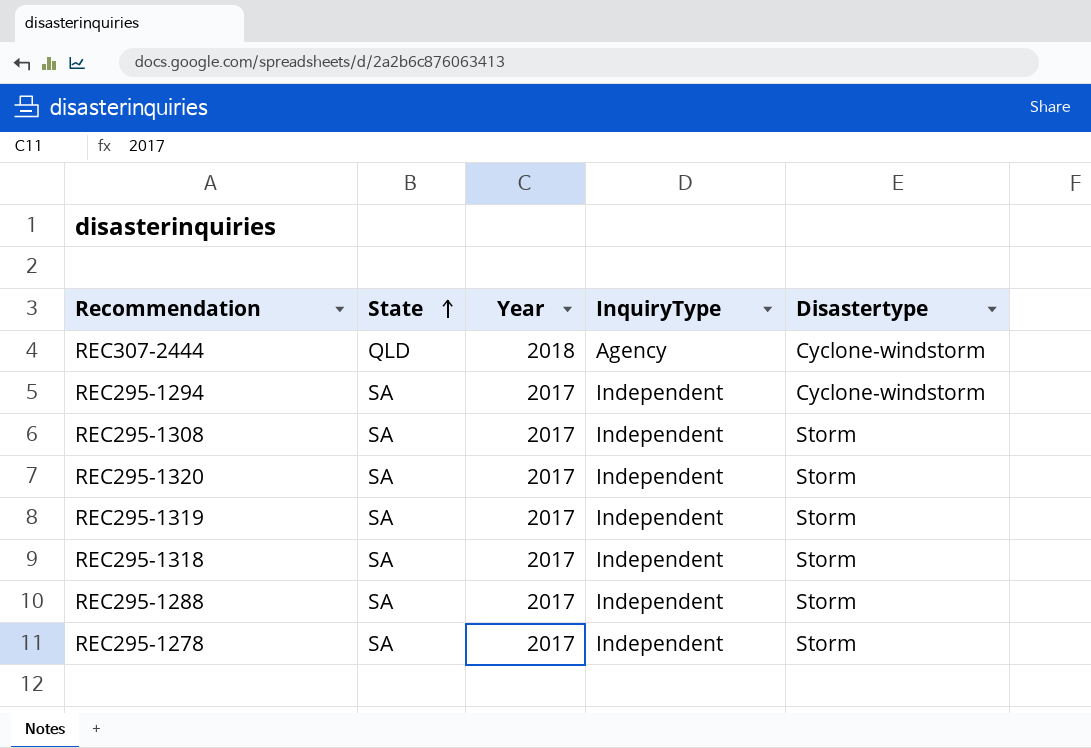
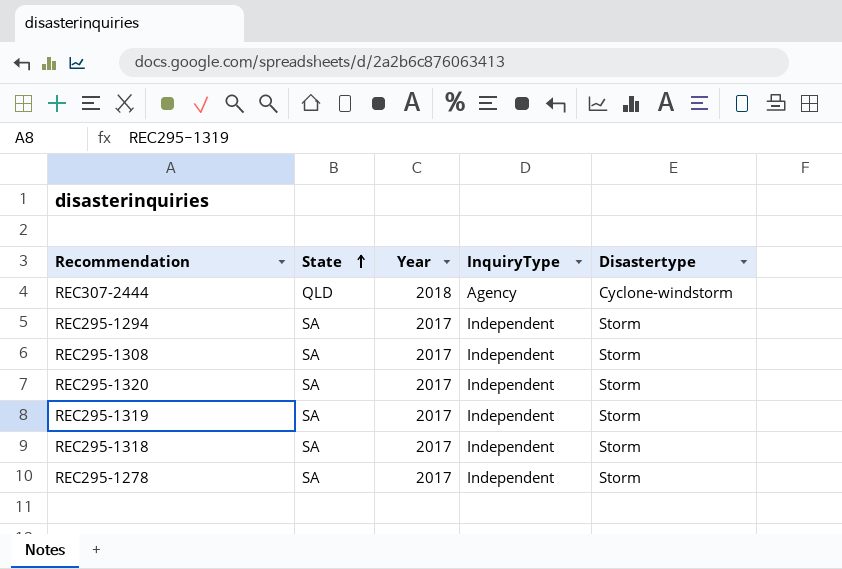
row REC295-1288: SA | 2017 | Independent | Storm -> none
REC295-1294 | Disastertype: Cyclone-windstorm -> Storm

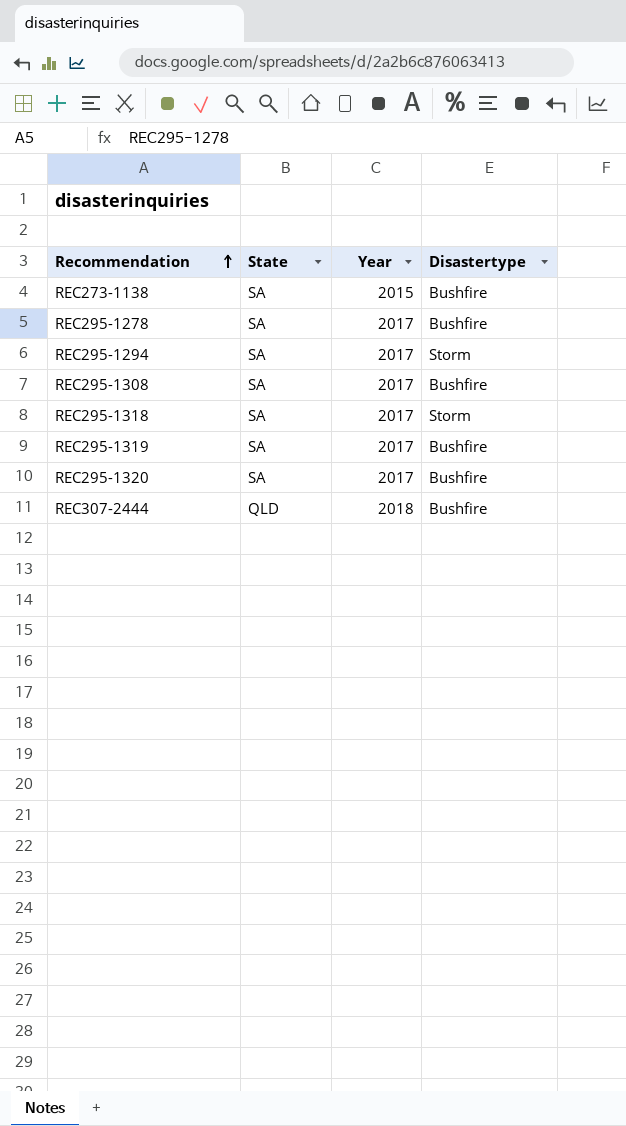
row order: State ascending -> Recommendation ascending
column InquiryType | position: 4 -> none
row REC273-1138: none -> SA | 2015 | Bushfire
REC295-1278 | Disastertype: Storm -> Bushfire
REC295-1308 | Disastertype: Storm -> Bushfire
REC295-1319 | Disastertype: Storm -> Bushfire
REC295-1320 | Disastertype: Storm -> Bushfire
REC307-2444 | Disastertype: Cyclone-windstorm -> Bushfire

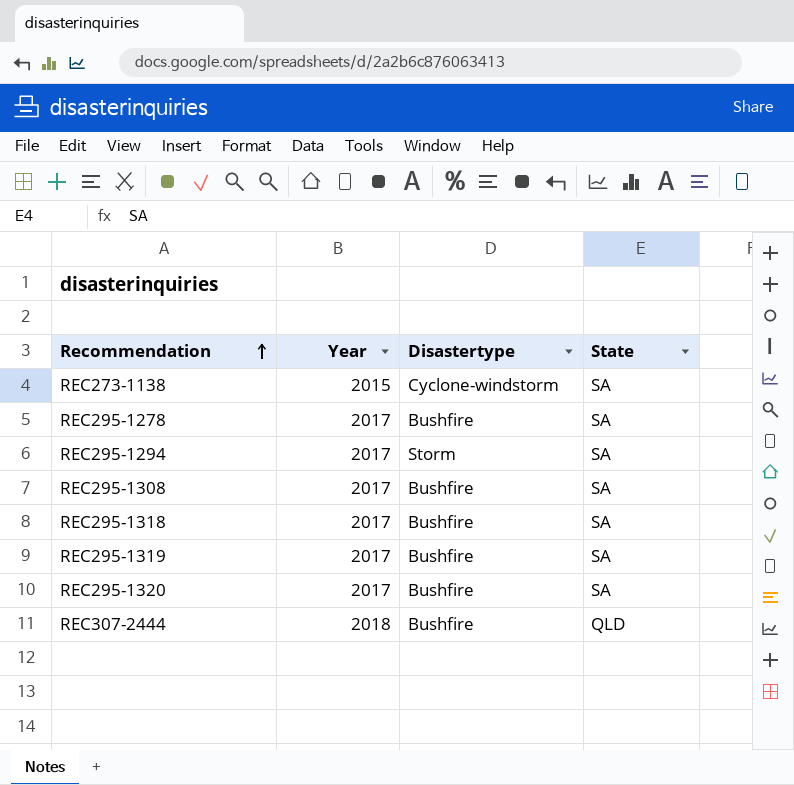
column State | position: 2 -> 4
REC273-1138 | Disastertype: Bushfire -> Cyclone-windstorm
REC295-1318 | Disastertype: Storm -> Bushfire

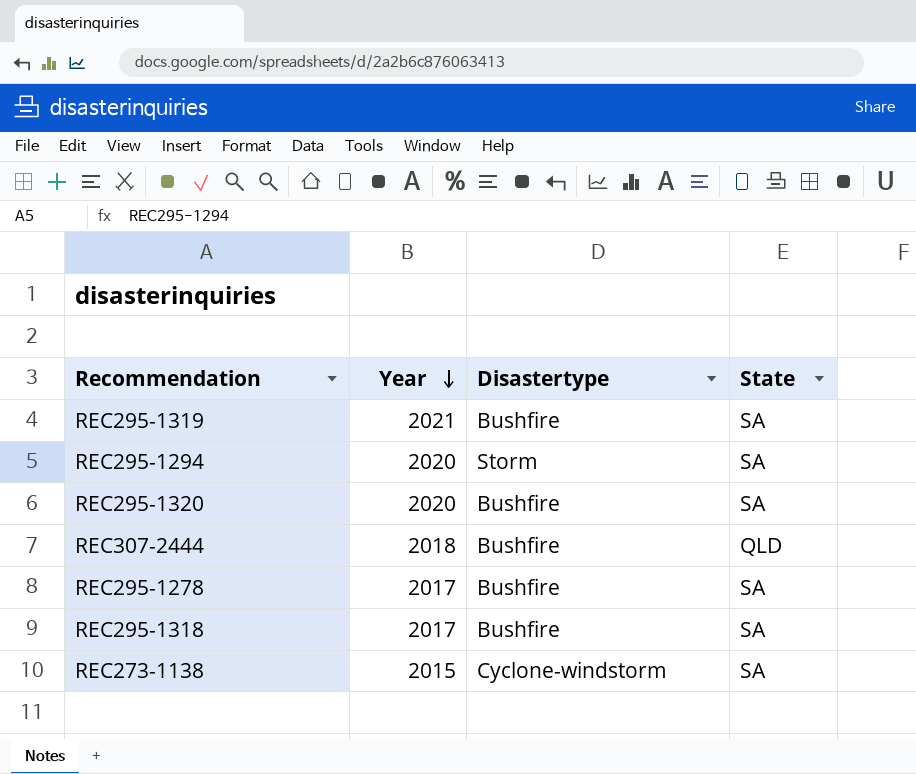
row order: Recommendation ascending -> Year descending
row REC295-1308: 2017 | Bushfire | SA -> none
REC295-1319 | Year: 2017 -> 2021
REC295-1294 | Year: 2017 -> 2020
REC295-1320 | Year: 2017 -> 2020

